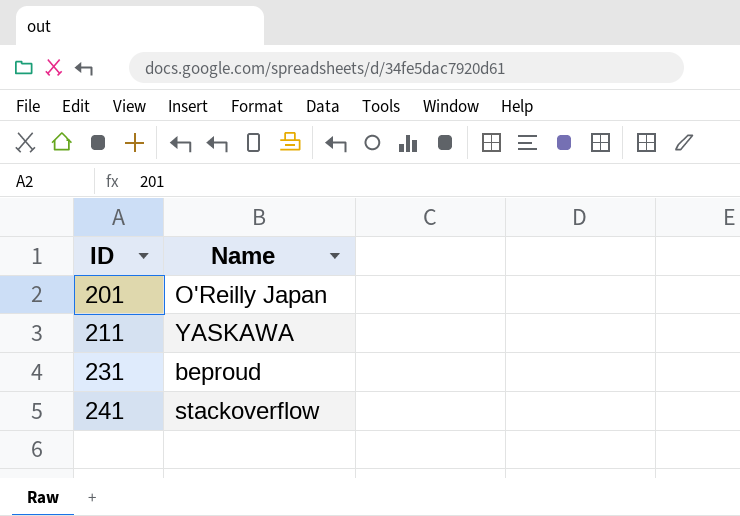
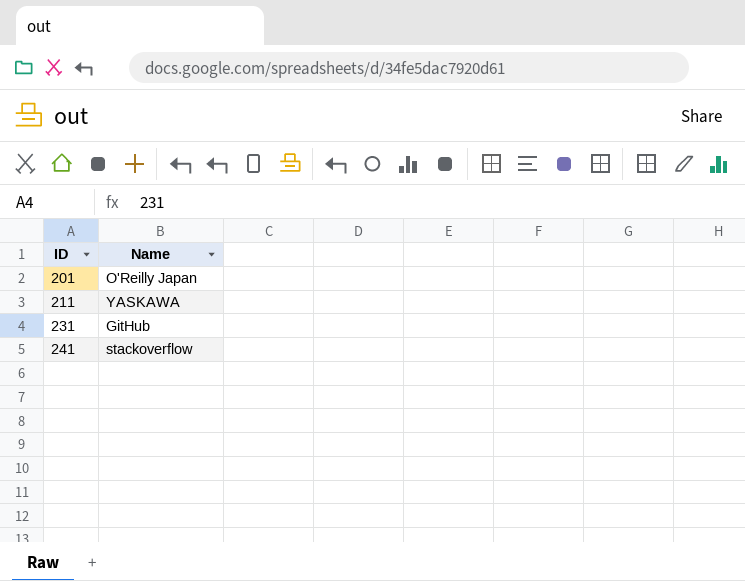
231 | Name: beproud -> GitHub

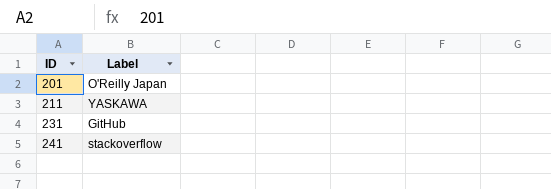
column name: Name -> Label

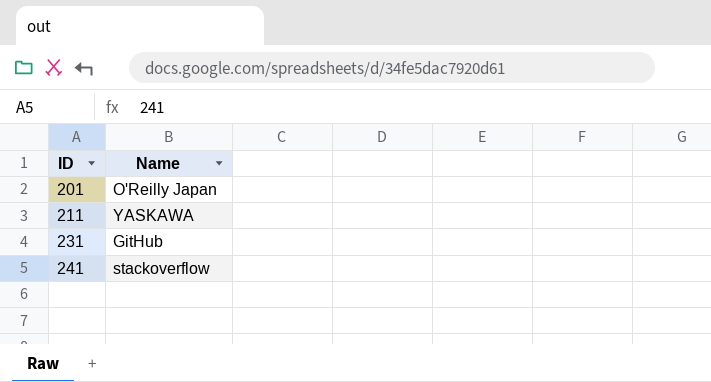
column name: Label -> Name

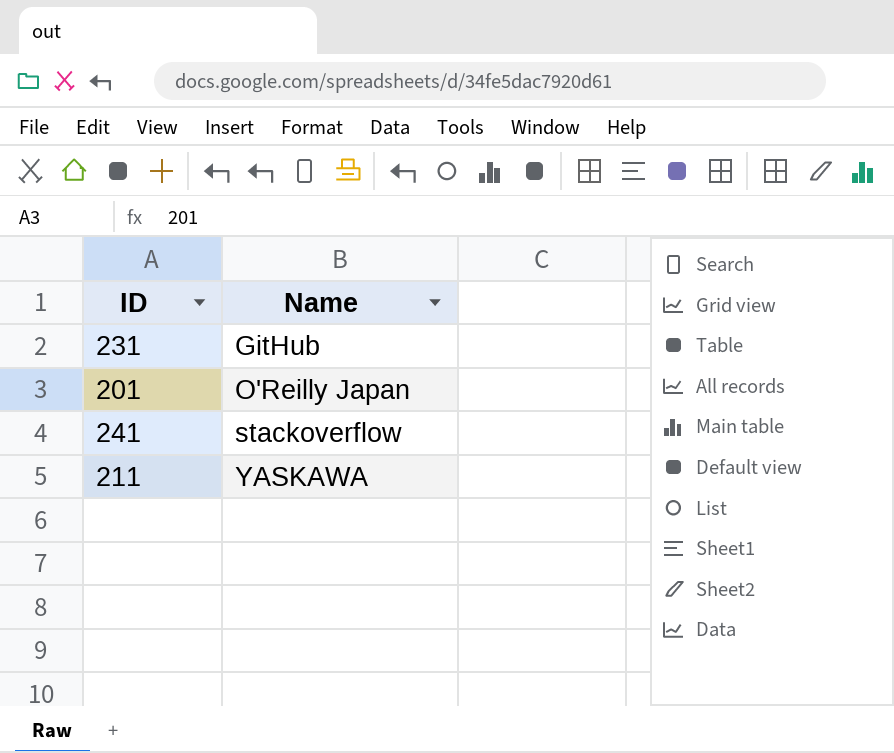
row order: ID ascending -> Name ascending

